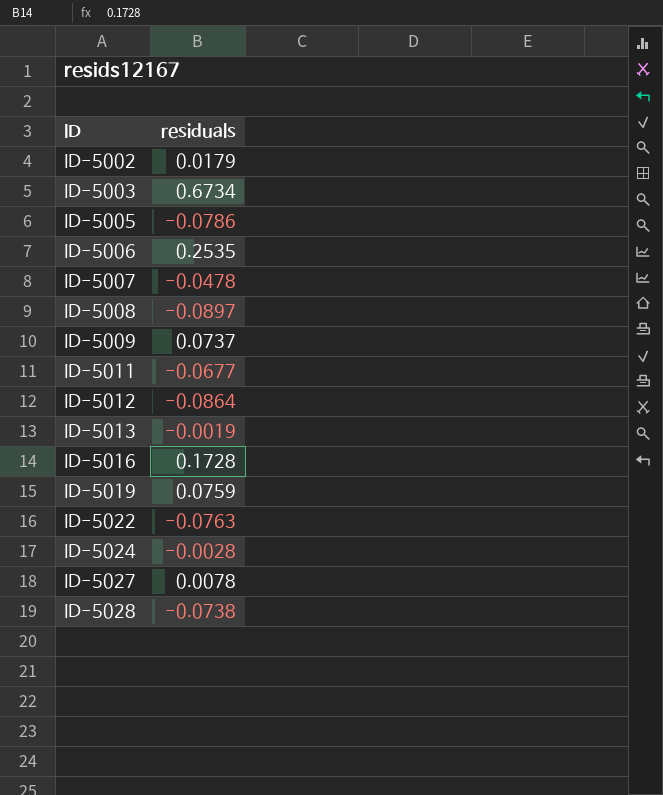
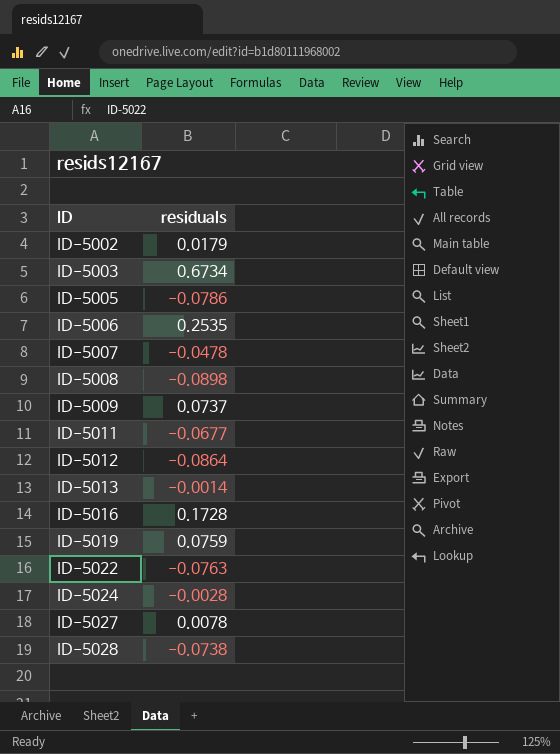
ID-5008 | residuals: -0.0897 -> -0.0898
ID-5013 | residuals: -0.0019 -> -0.0014

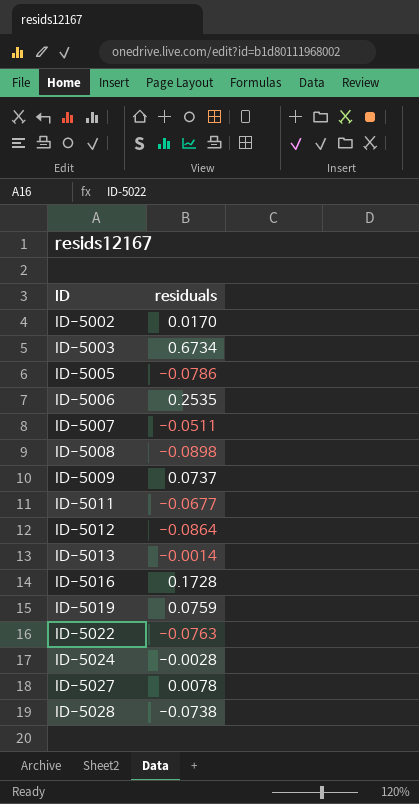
ID-5002 | residuals: 0.0179 -> 0.0170
ID-5007 | residuals: -0.0478 -> -0.0511

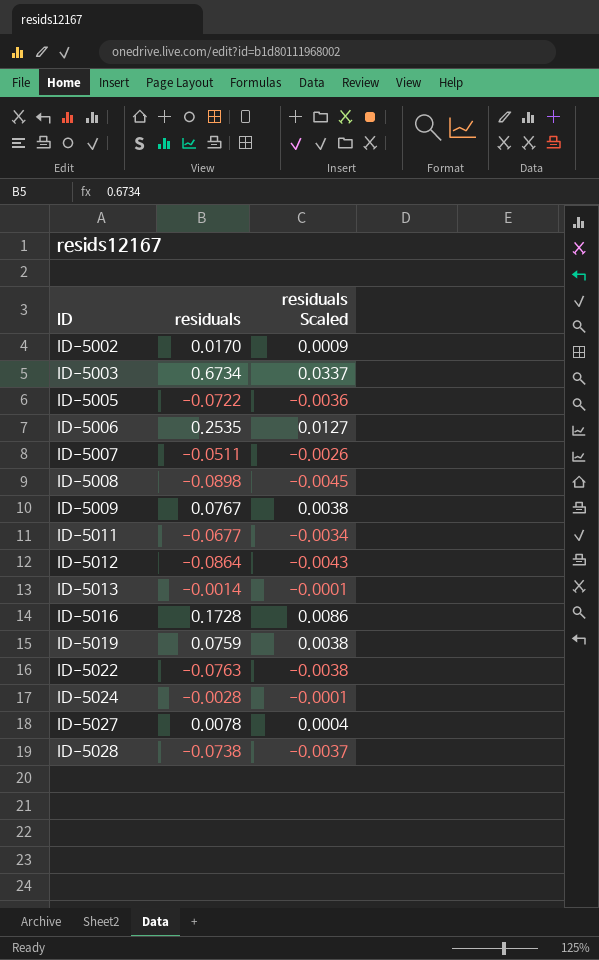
column residuals Scaled | formula: none -> [residuals] * 0.05
ID-5005 | residuals: -0.0786 -> -0.0722
ID-5009 | residuals: 0.0737 -> 0.0767

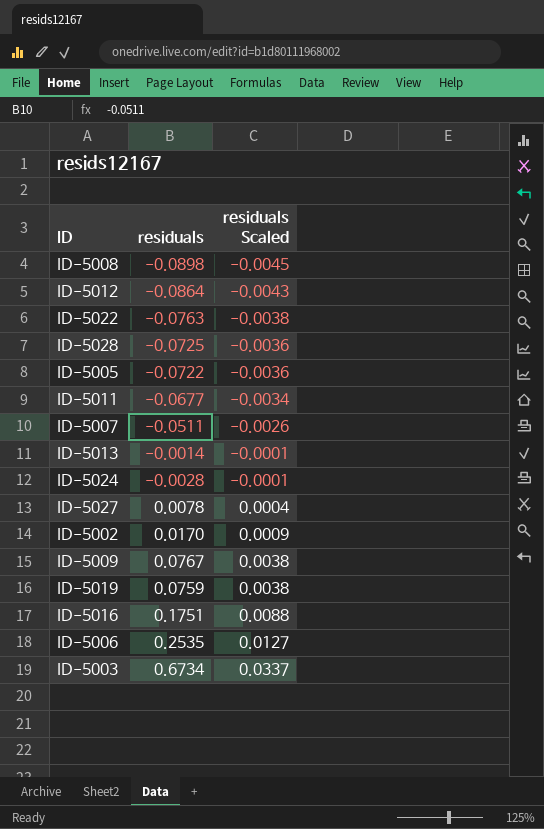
row order: ID ascending -> residuals Scaled ascending
ID-5028 | residuals: -0.0738 -> -0.0725
ID-5028 | residuals Scaled: -0.0037 -> -0.0036
ID-5016 | residuals: 0.1728 -> 0.1751
ID-5016 | residuals Scaled: 0.0086 -> 0.0088

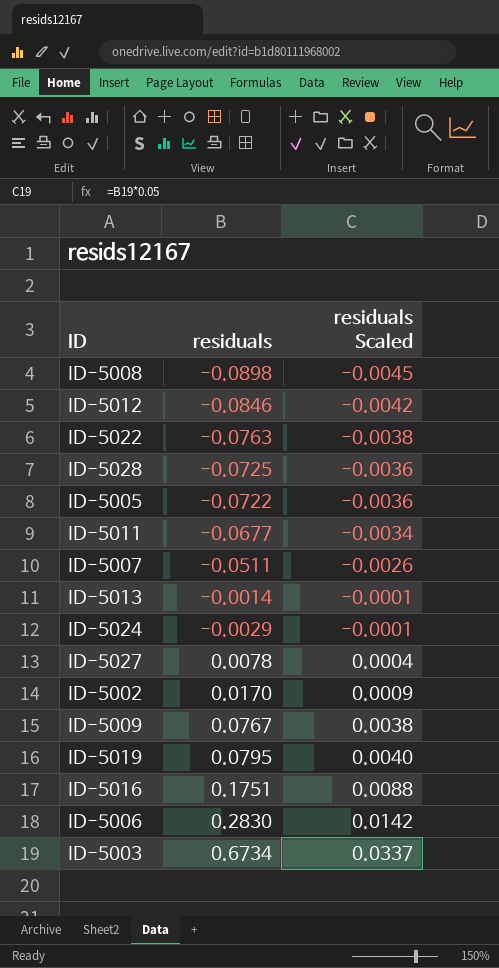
ID-5012 | residuals: -0.0864 -> -0.0846
ID-5012 | residuals Scaled: -0.0043 -> -0.0042
ID-5024 | residuals: -0.0028 -> -0.0029
ID-5019 | residuals: 0.0759 -> 0.0795
ID-5019 | residuals Scaled: 0.0038 -> 0.0040
ID-5006 | residuals: 0.2535 -> 0.2830
ID-5006 | residuals Scaled: 0.0127 -> 0.0142

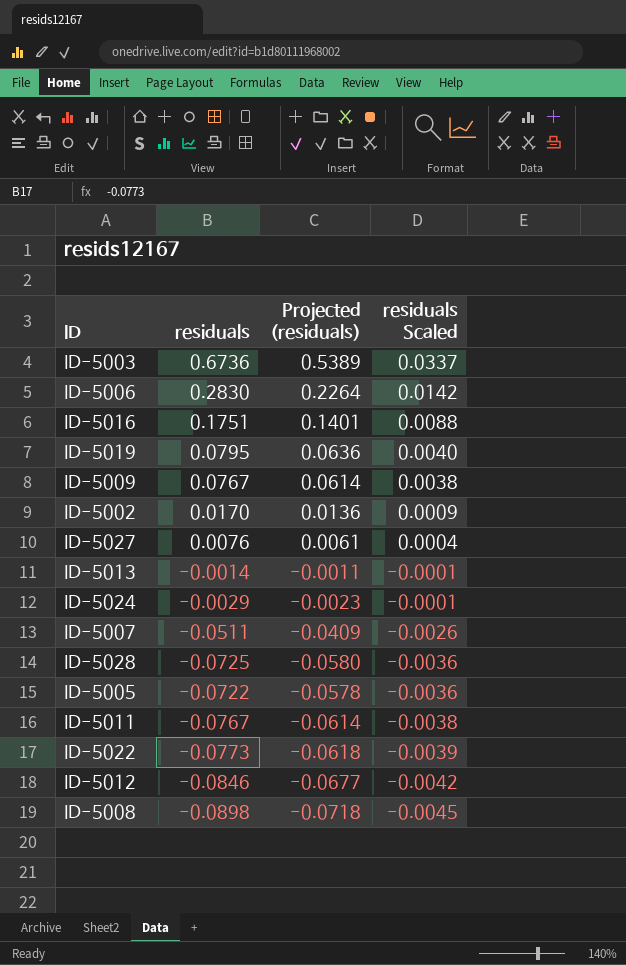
row order: residuals Scaled ascending -> residuals Scaled descending
column Projected (residuals) | formula: none -> [residuals] * 0.8
ID-5003 | residuals: 0.6734 -> 0.6736
ID-5027 | residuals: 0.0078 -> 0.0076
ID-5011 | residuals: -0.0677 -> -0.0767
ID-5011 | residuals Scaled: -0.0034 -> -0.0038
ID-5022 | residuals: -0.0763 -> -0.0773
ID-5022 | residuals Scaled: -0.0038 -> -0.0039

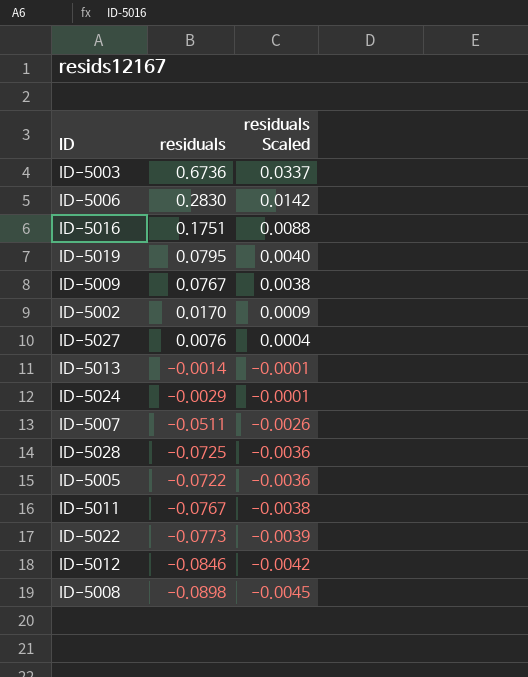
column Projected (residuals) | formula: [residuals] * 0.8 -> none

